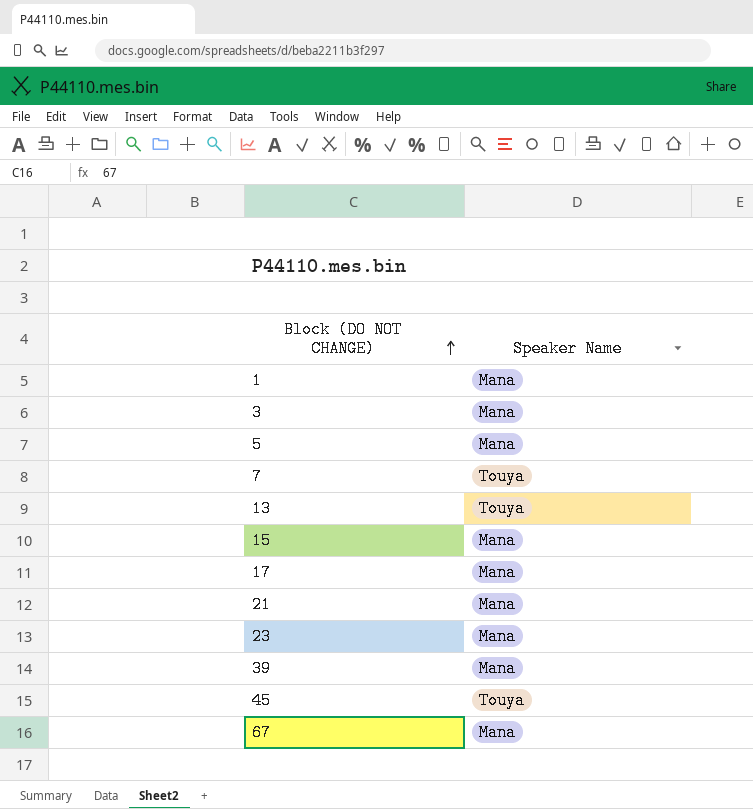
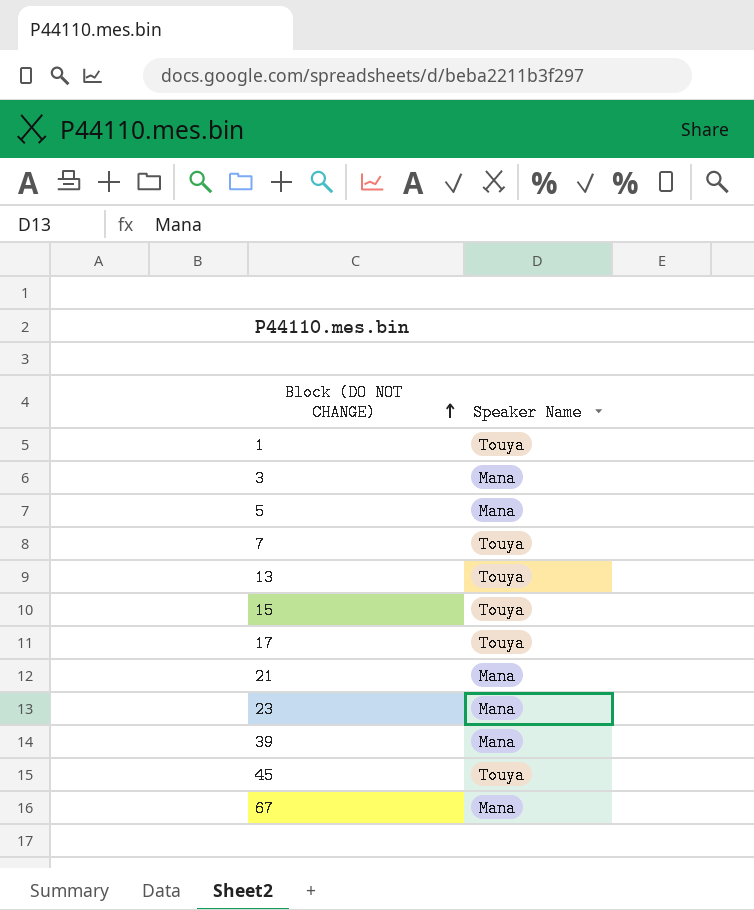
1 | Speaker Name: Mana -> Touya
15 | Speaker Name: Mana -> Touya
17 | Speaker Name: Mana -> Touya

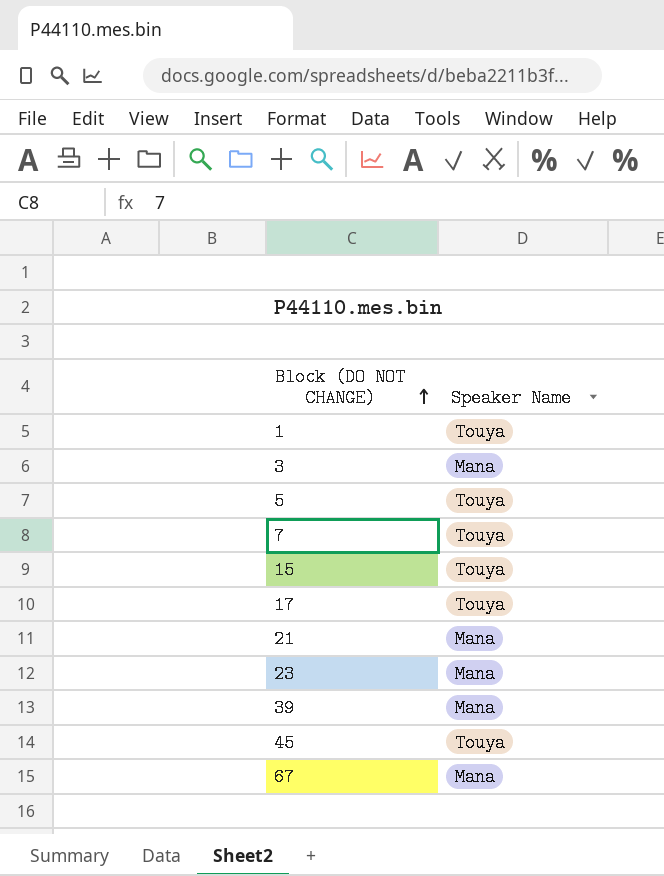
row 13: Touya -> none
5 | Speaker Name: Mana -> Touya

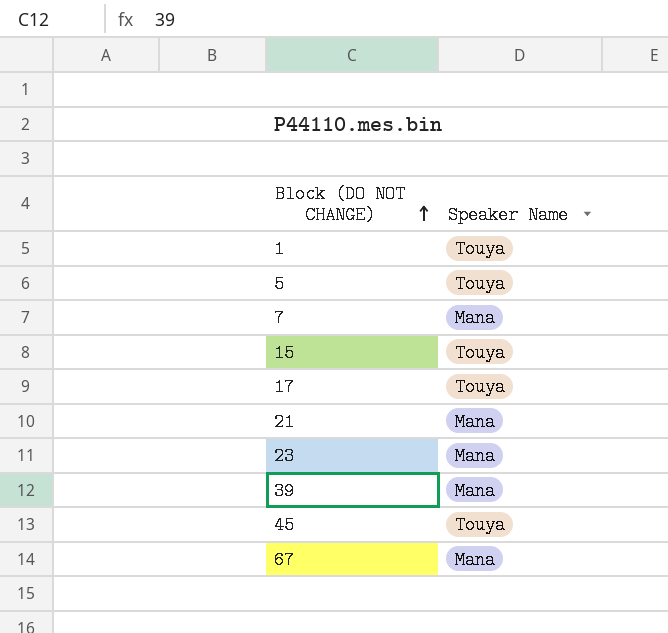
row 3: Mana -> none
7 | Speaker Name: Touya -> Mana

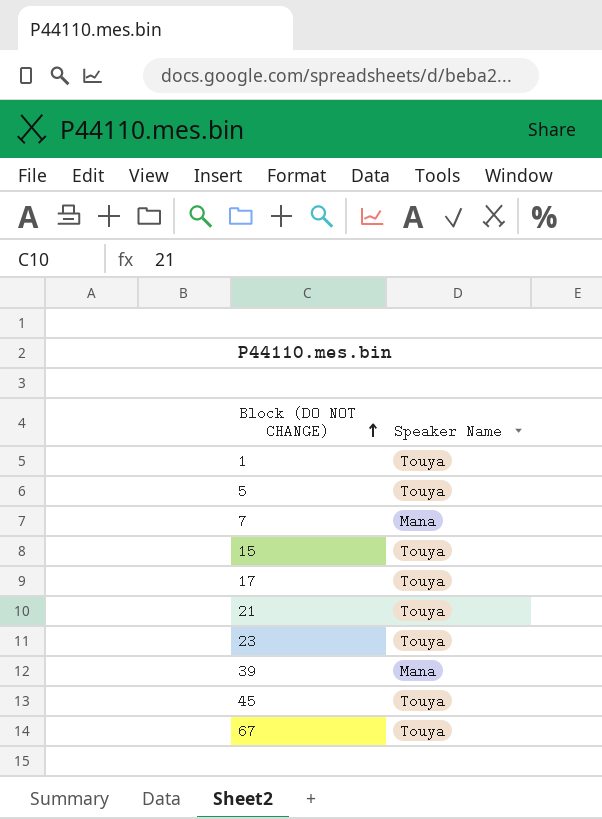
21 | Speaker Name: Mana -> Touya
23 | Speaker Name: Mana -> Touya
67 | Speaker Name: Mana -> Touya

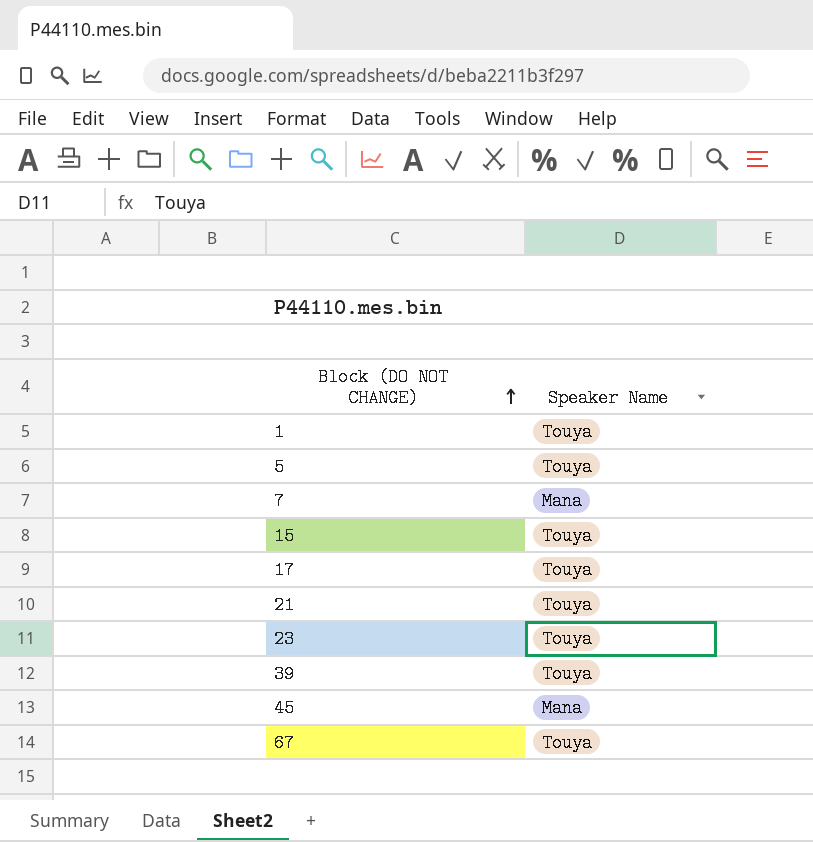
39 | Speaker Name: Mana -> Touya
45 | Speaker Name: Touya -> Mana

